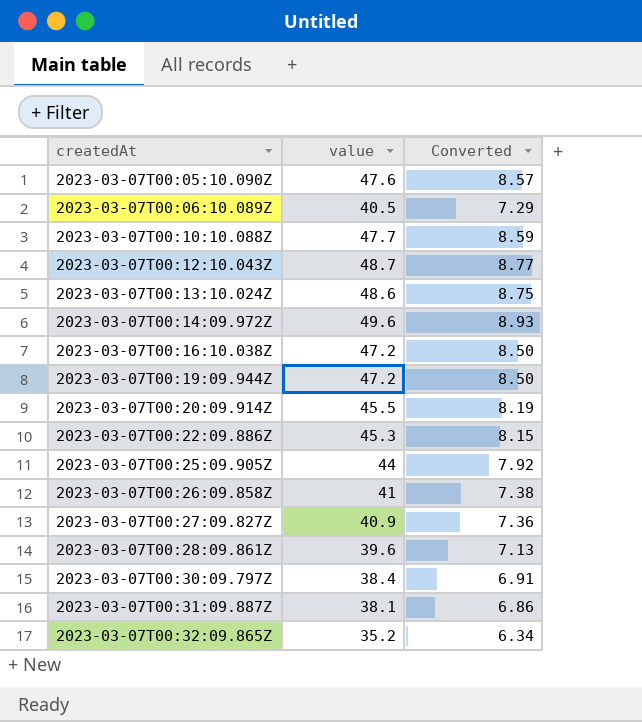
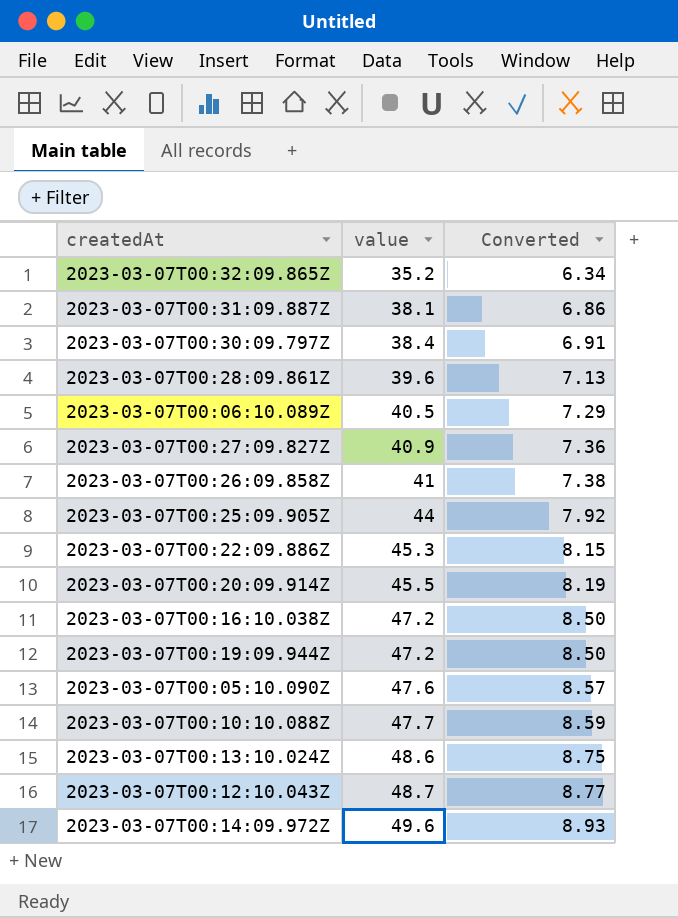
row order: createdAt ascending -> value ascending

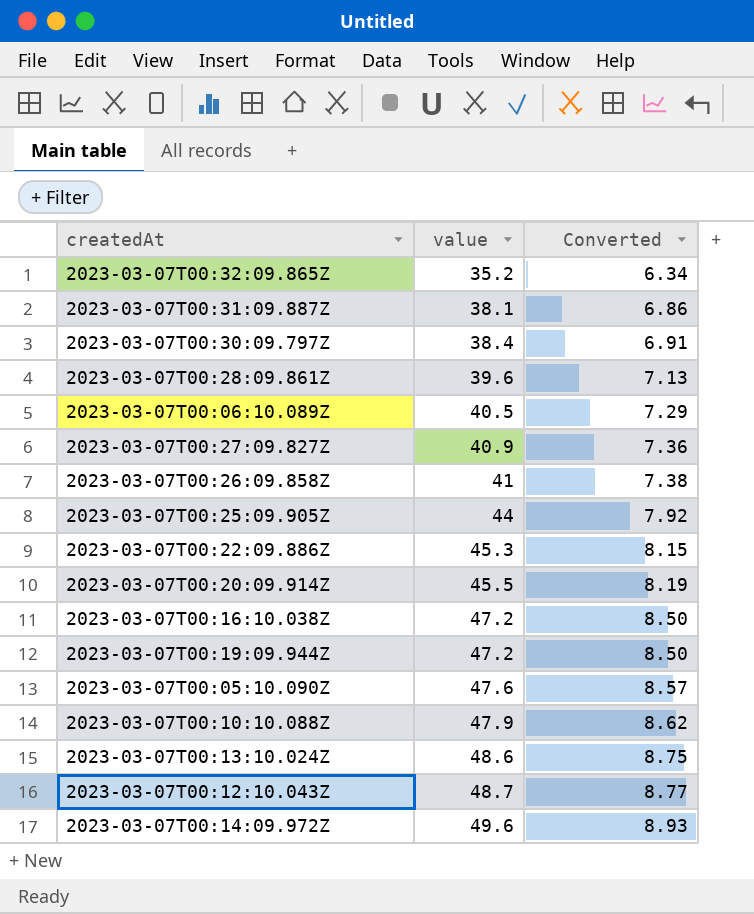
2023-03-07T00:10:10.088Z | value: 47.7 -> 47.9
2023-03-07T00:10:10.088Z | Converted: 8.59 -> 8.62

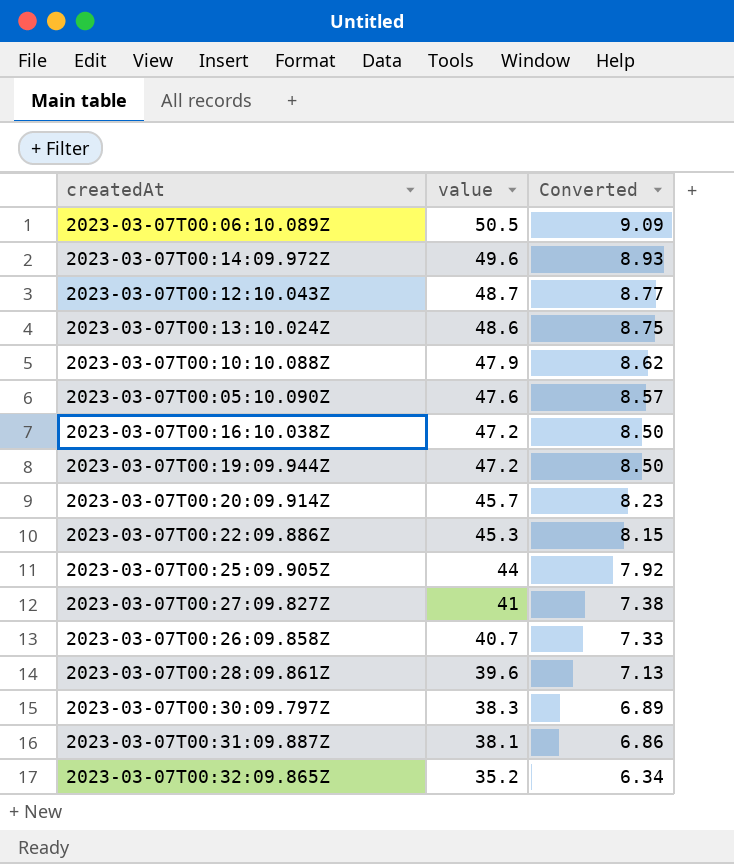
row order: value ascending -> value descending
2023-03-07T00:06:10.089Z | value: 40.5 -> 50.5
2023-03-07T00:06:10.089Z | Converted: 7.29 -> 9.09
2023-03-07T00:20:09.914Z | value: 45.5 -> 45.7
2023-03-07T00:20:09.914Z | Converted: 8.19 -> 8.23
2023-03-07T00:27:09.827Z | value: 40.9 -> 41
2023-03-07T00:27:09.827Z | Converted: 7.36 -> 7.38
2023-03-07T00:26:09.858Z | value: 41 -> 40.7
2023-03-07T00:26:09.858Z | Converted: 7.38 -> 7.33
2023-03-07T00:30:09.797Z | value: 38.4 -> 38.3
2023-03-07T00:30:09.797Z | Converted: 6.91 -> 6.89

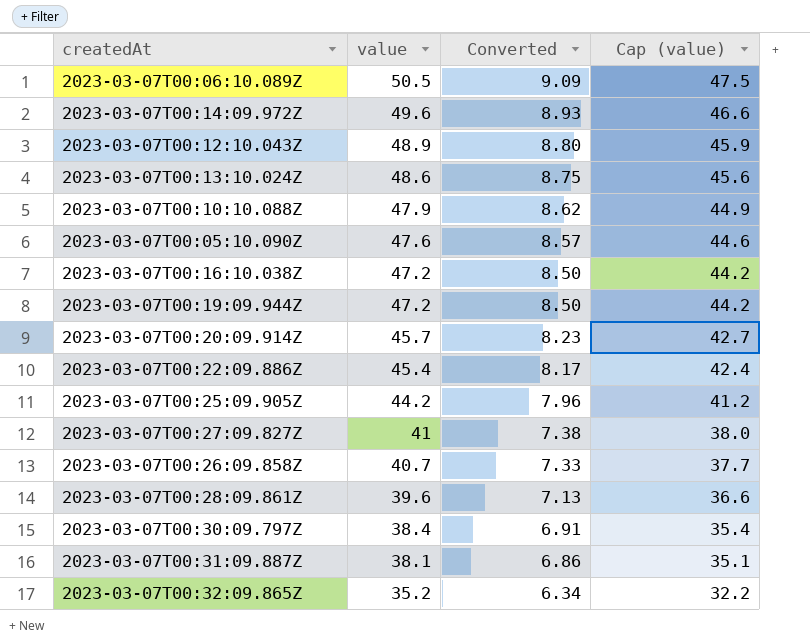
column Cap (value) | formula: none -> [value] - 3
2023-03-07T00:12:10.043Z | value: 48.7 -> 48.9
2023-03-07T00:12:10.043Z | Converted: 8.77 -> 8.80
2023-03-07T00:22:09.886Z | value: 45.3 -> 45.4
2023-03-07T00:22:09.886Z | Converted: 8.15 -> 8.17
2023-03-07T00:25:09.905Z | value: 44 -> 44.2
2023-03-07T00:25:09.905Z | Converted: 7.92 -> 7.96
2023-03-07T00:30:09.797Z | value: 38.3 -> 38.4
2023-03-07T00:30:09.797Z | Converted: 6.89 -> 6.91

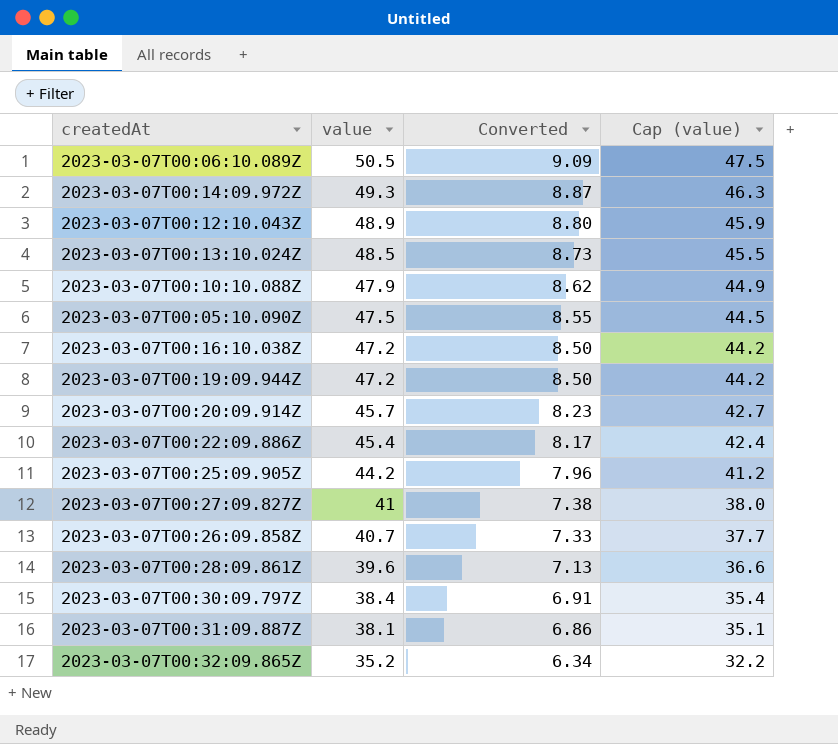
2023-03-07T00:14:09.972Z | value: 49.6 -> 49.3
2023-03-07T00:14:09.972Z | Converted: 8.93 -> 8.87
2023-03-07T00:14:09.972Z | Cap (value): 46.6 -> 46.3
2023-03-07T00:13:10.024Z | value: 48.6 -> 48.5
2023-03-07T00:13:10.024Z | Converted: 8.75 -> 8.73
2023-03-07T00:13:10.024Z | Cap (value): 45.6 -> 45.5
2023-03-07T00:05:10.090Z | value: 47.6 -> 47.5
2023-03-07T00:05:10.090Z | Converted: 8.57 -> 8.55
2023-03-07T00:05:10.090Z | Cap (value): 44.6 -> 44.5

